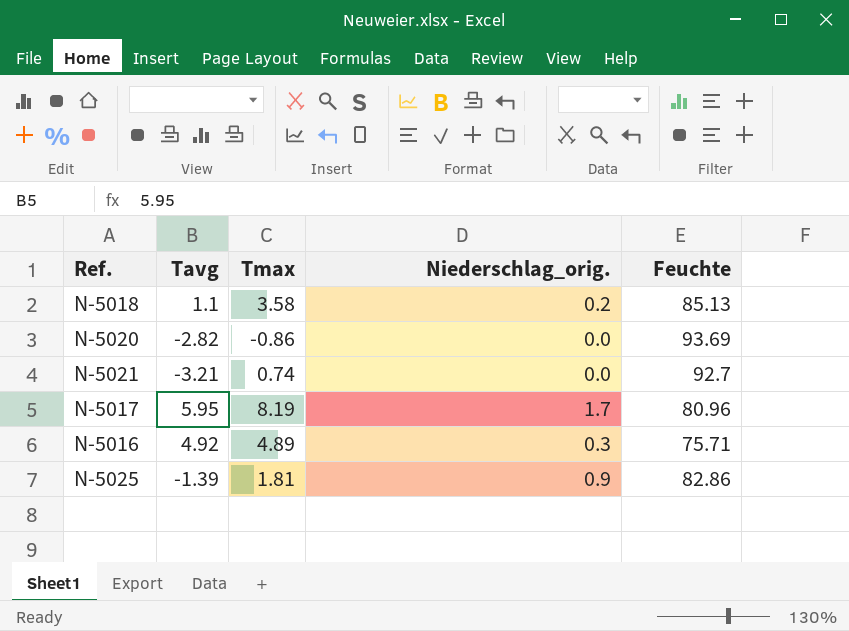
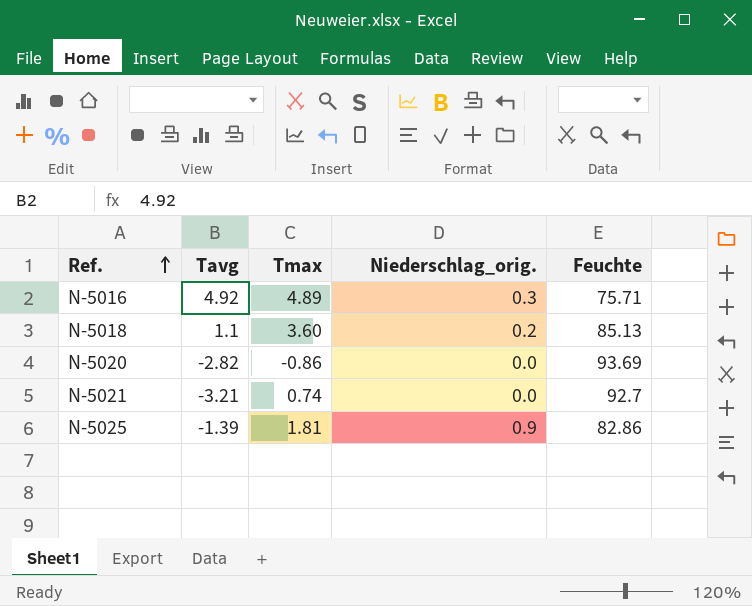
row order: none -> Ref. ascending
row N-5017: 5.95 | 8.19 | 1.7 | 80.96 -> none
N-5018 | Tmax: 3.58 -> 3.60

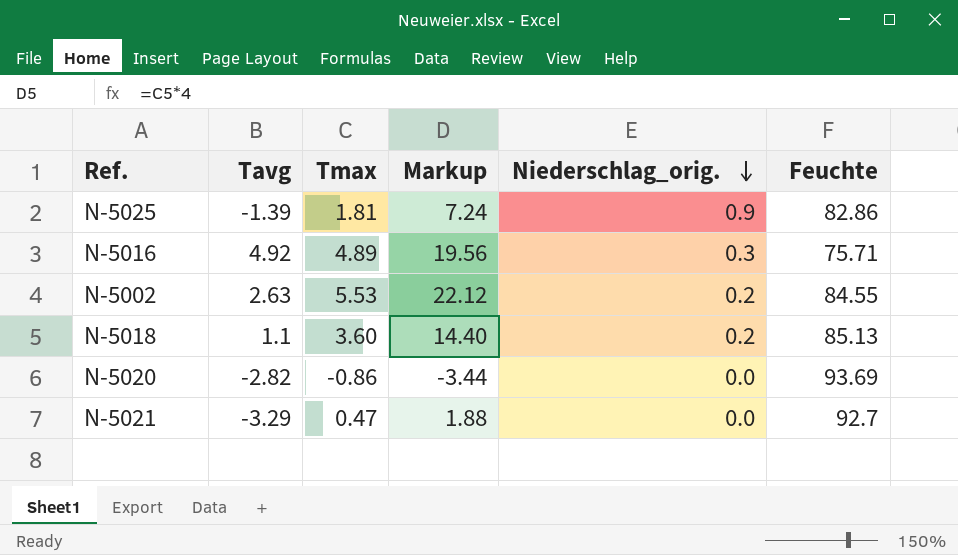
row order: Ref. ascending -> Niederschlag_orig. descending
column Markup | formula: none -> [Tmax] * 4
row N-5002: none -> 2.63 | 5.53 | 22.12 | 0.2 | 84.55
N-5021 | Tavg: -3.21 -> -3.29
N-5021 | Tmax: 0.74 -> 0.47

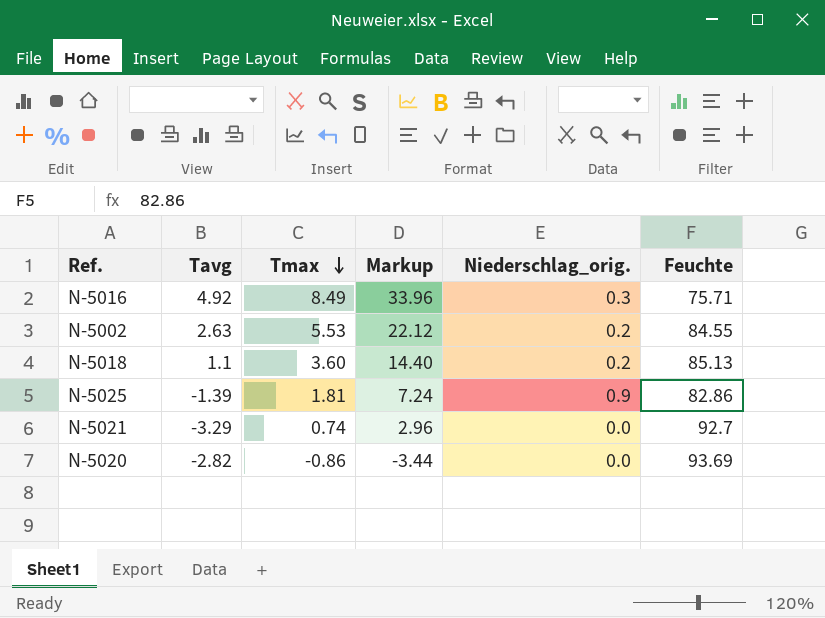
row order: Niederschlag_orig. descending -> Tmax descending
N-5016 | Tmax: 4.89 -> 8.49
N-5016 | Markup: 19.56 -> 33.96
N-5021 | Tmax: 0.47 -> 0.74
N-5021 | Markup: 1.88 -> 2.96

